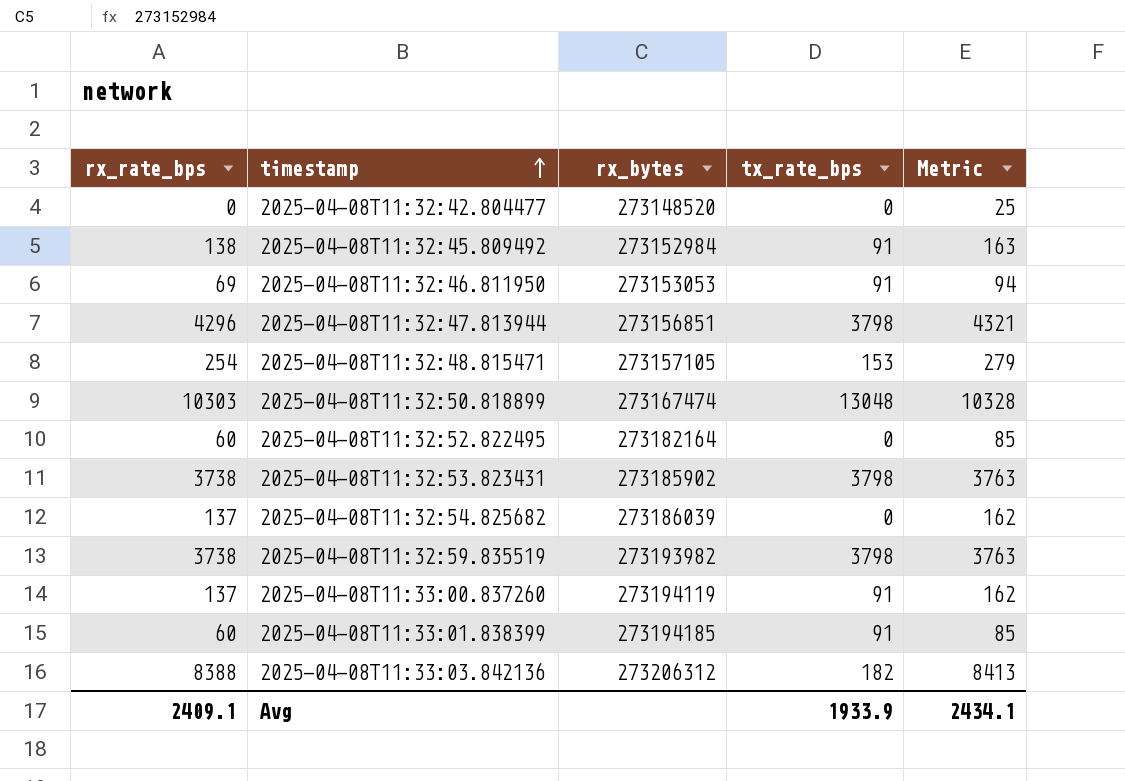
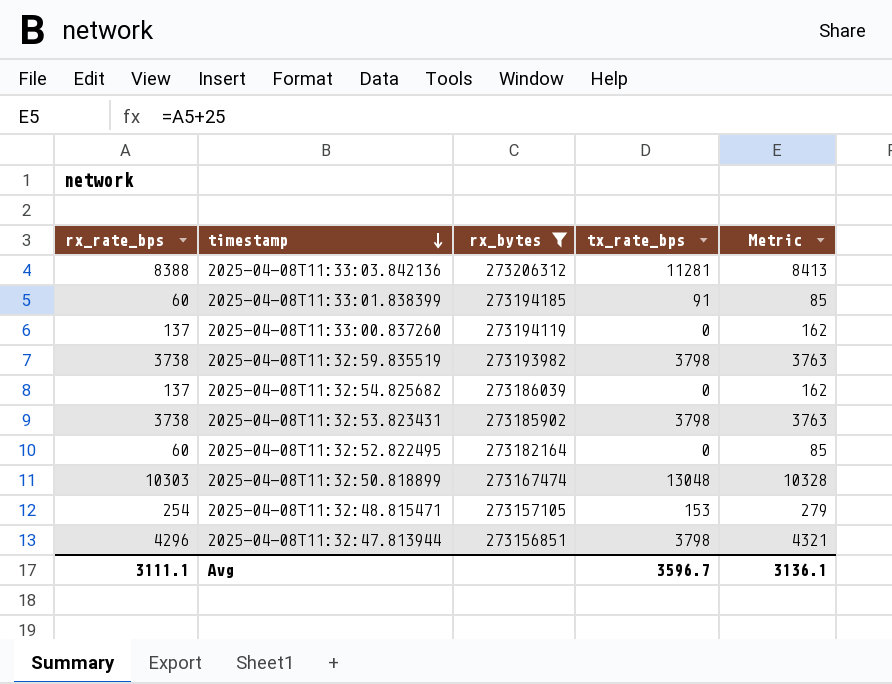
filter: none -> rx_bytes >= 273156851
row order: timestamp ascending -> timestamp descending
2025-04-08T11:33:03.842136 | tx_rate_bps: 182 -> 11281
2025-04-08T11:33:00.837260 | tx_rate_bps: 91 -> 0
Avg | rx_rate_bps: 2409.1 -> 3111.1
Avg | tx_rate_bps: 1933.9 -> 3596.7
Avg | Metric: 2434.1 -> 3136.1

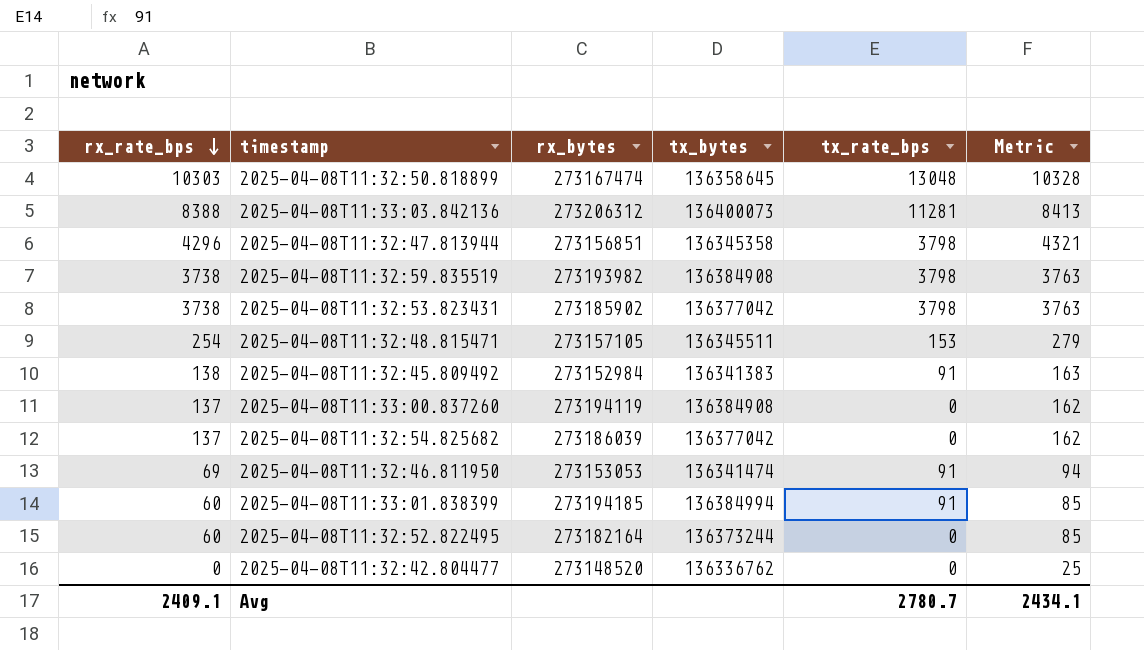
filter: rx_bytes >= 273156851 -> none
row order: timestamp descending -> rx_rate_bps descending
column tx_bytes | position: none -> 4
Avg | rx_rate_bps: 3111.1 -> 2409.1
Avg | tx_rate_bps: 3596.7 -> 2780.7
Avg | Metric: 3136.1 -> 2434.1

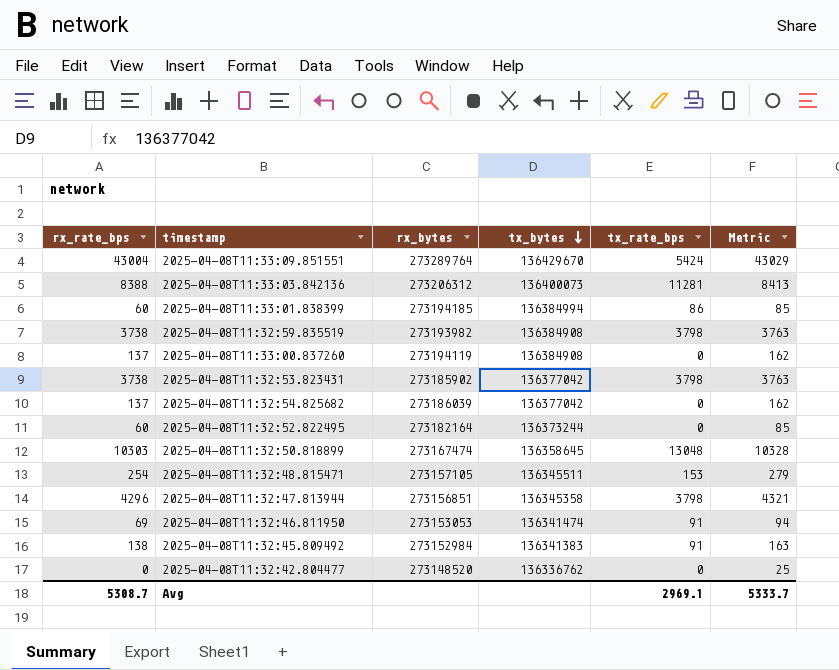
row order: rx_rate_bps descending -> tx_bytes descending
row 2025-04-08T11:33:09.851551: none -> 43004 | 273289764 | 136429670 | 5424 | 43029
2025-04-08T11:33:01.838399 | tx_rate_bps: 91 -> 86
Avg | rx_rate_bps: 2409.1 -> 5308.7
Avg | tx_rate_bps: 2780.7 -> 2969.1
Avg | Metric: 2434.1 -> 5333.7

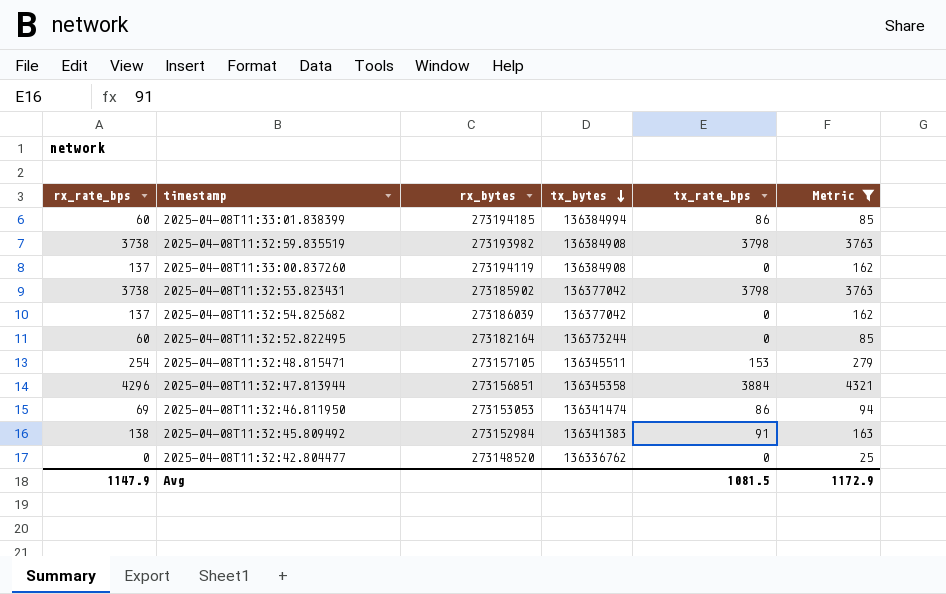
filter: none -> Metric <= 4321
2025-04-08T11:32:47.813944 | tx_rate_bps: 3798 -> 3884
2025-04-08T11:32:46.811950 | tx_rate_bps: 91 -> 86
Avg | rx_rate_bps: 5308.7 -> 1147.9
Avg | tx_rate_bps: 2969.1 -> 1081.5
Avg | Metric: 5333.7 -> 1172.9

